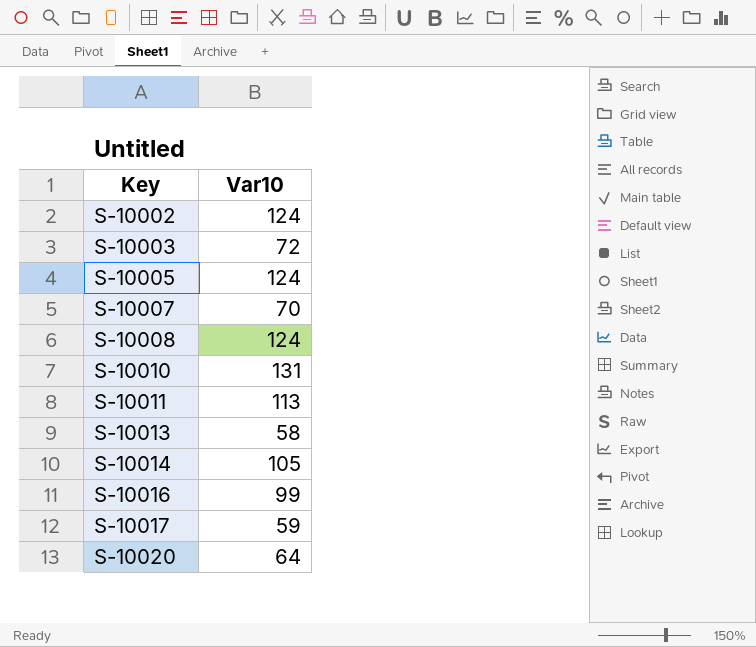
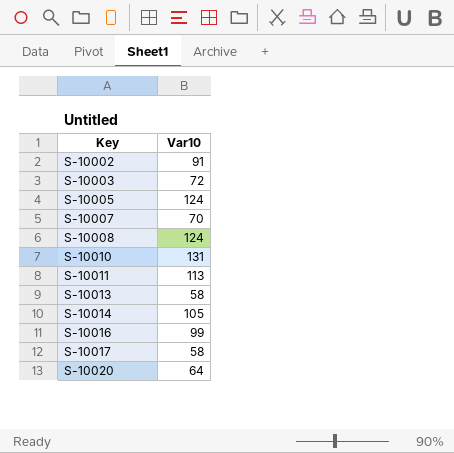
S-10002 | Var10: 124 -> 91
S-10017 | Var10: 59 -> 58

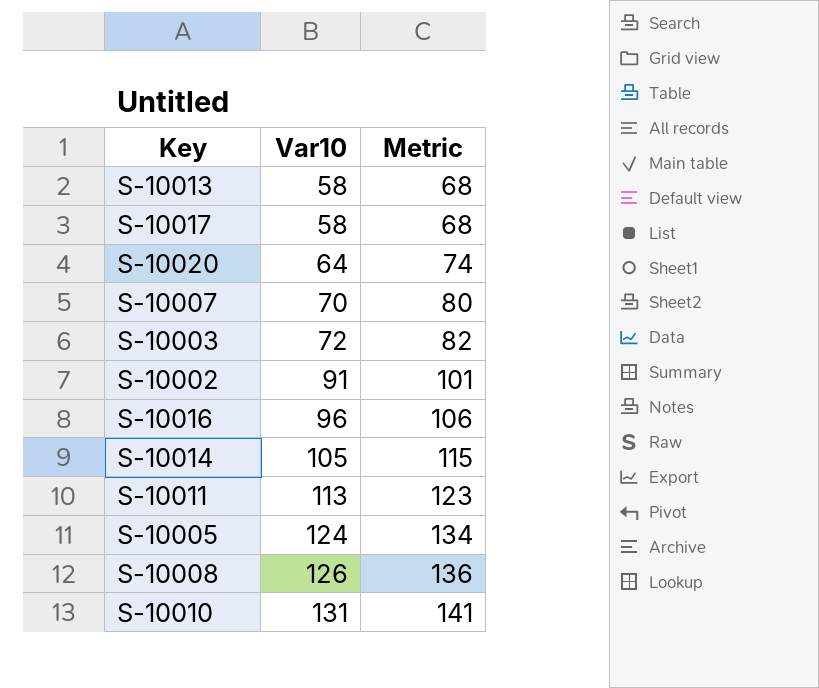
row order: Key ascending -> Var10 ascending
column Metric | formula: none -> [Var10] + 10
S-10016 | Var10: 99 -> 96
S-10008 | Var10: 124 -> 126

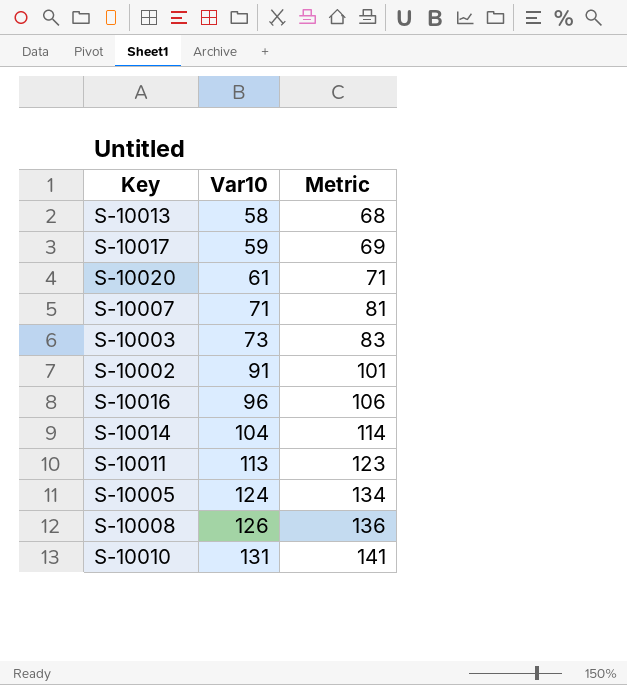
S-10017 | Var10: 58 -> 59
S-10017 | Metric: 68 -> 69
S-10020 | Var10: 64 -> 61
S-10020 | Metric: 74 -> 71
S-10007 | Var10: 70 -> 71
S-10007 | Metric: 80 -> 81
S-10003 | Var10: 72 -> 73
S-10003 | Metric: 82 -> 83
S-10014 | Var10: 105 -> 104
S-10014 | Metric: 115 -> 114

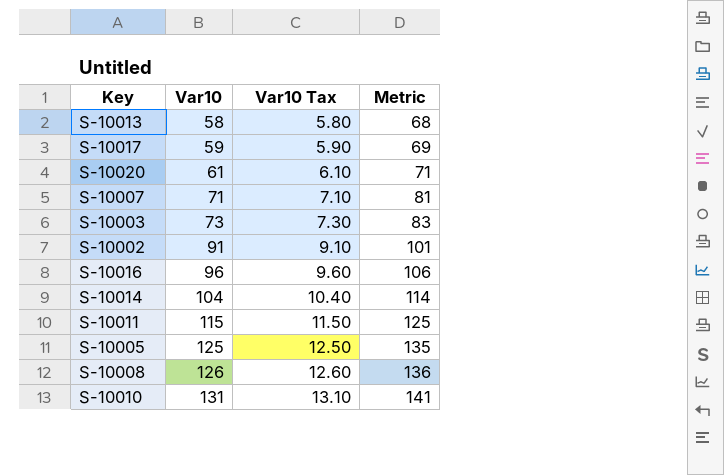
column Var10 Tax | formula: none -> [Var10] * 0.1
S-10011 | Var10: 113 -> 115
S-10011 | Metric: 123 -> 125
S-10005 | Var10: 124 -> 125
S-10005 | Metric: 134 -> 135

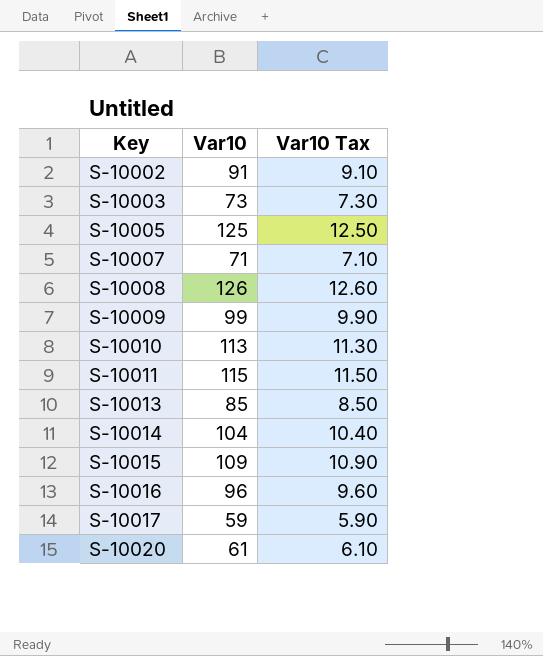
row order: Var10 ascending -> Key ascending
column Metric | formula: [Var10] + 10 -> none
row S-10009: none -> 99 | 9.90
S-10010 | Var10: 131 -> 113
S-10010 | Var10 Tax: 13.10 -> 11.30
S-10013 | Var10: 58 -> 85
S-10013 | Var10 Tax: 5.80 -> 8.50
row S-10015: none -> 109 | 10.90

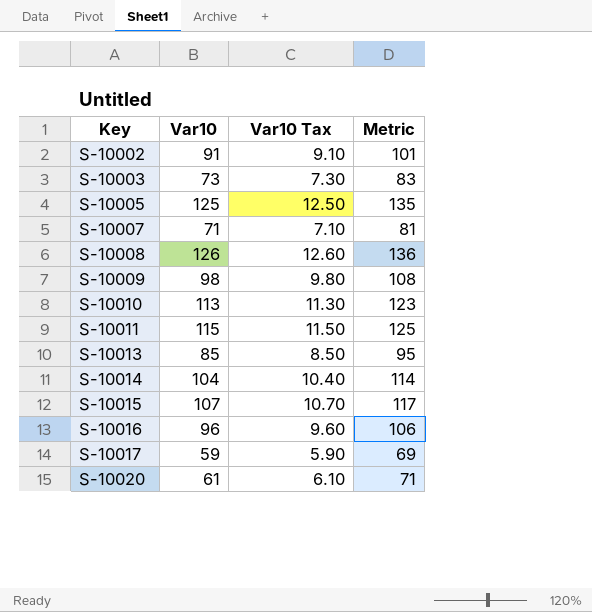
column Metric | formula: none -> [Var10] + 10
S-10009 | Var10: 99 -> 98
S-10009 | Var10 Tax: 9.90 -> 9.80
S-10015 | Var10: 109 -> 107
S-10015 | Var10 Tax: 10.90 -> 10.70

